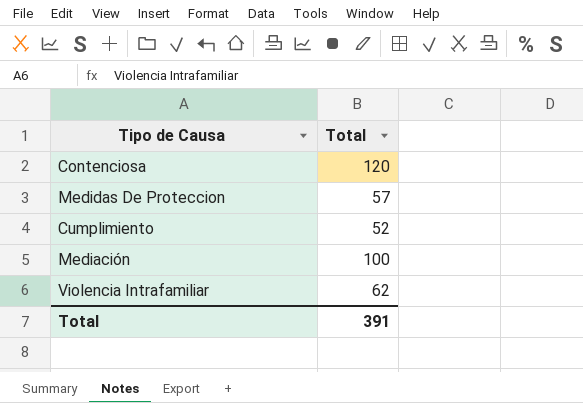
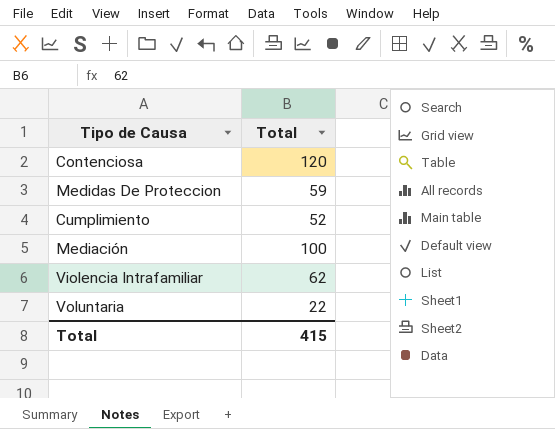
Medidas De Proteccion | Total: 57 -> 59
row Voluntaria: none -> 22
Total | Total: 391 -> 415

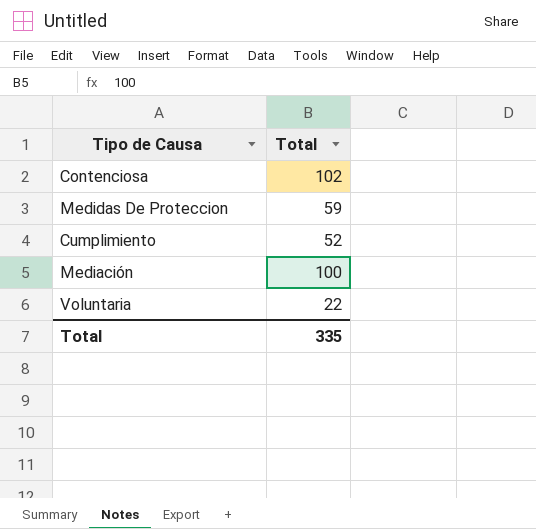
row Violencia Intrafamiliar: 62 -> none
Contenciosa | Total: 120 -> 102
Total | Total: 415 -> 335

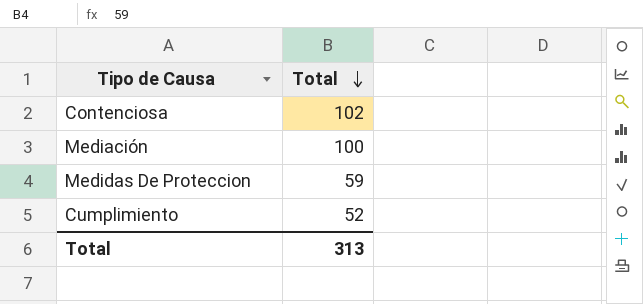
row order: none -> Total descending
row Voluntaria: 22 -> none
Total | Total: 335 -> 313

